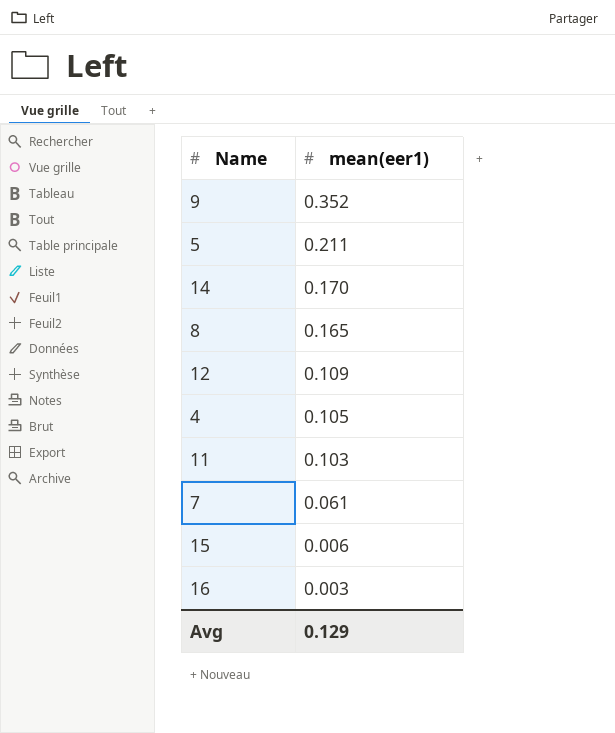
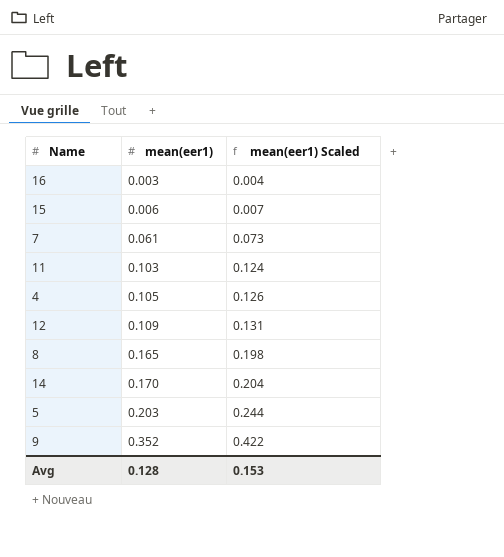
row order: mean(eer1) descending -> mean(eer1) ascending
column mean(eer1) Scaled | formula: none -> [mean(eer1)] * 1.2
5 | mean(eer1): 0.211 -> 0.203
Avg | mean(eer1): 0.129 -> 0.128

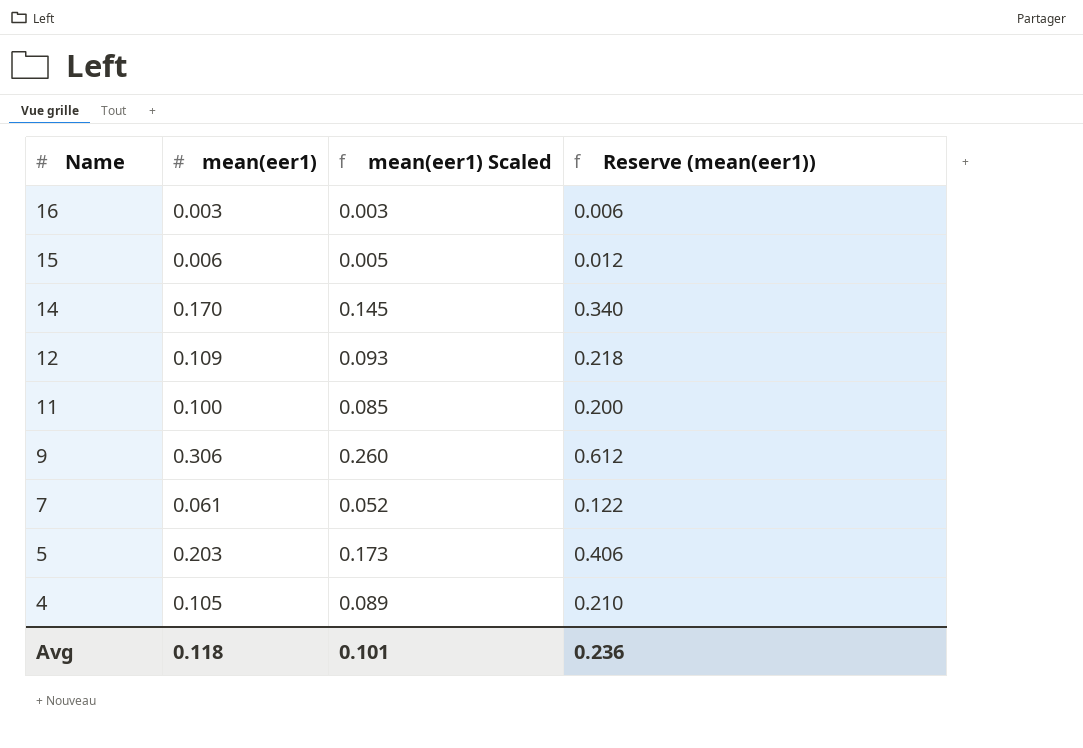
row order: mean(eer1) ascending -> Name descending
column mean(eer1) Scaled | formula: [mean(eer1)] * 1.2 -> [mean(eer1)] * 0.85
column Reserve (mean(eer1)) | formula: none -> [mean(eer1)] * 2
row 8: 0.165 | 0.198 -> none
11 | mean(eer1): 0.103 -> 0.100
9 | mean(eer1): 0.352 -> 0.306
Avg | mean(eer1): 0.128 -> 0.118
Avg | mean(eer1) Scaled: 0.153 -> 0.101

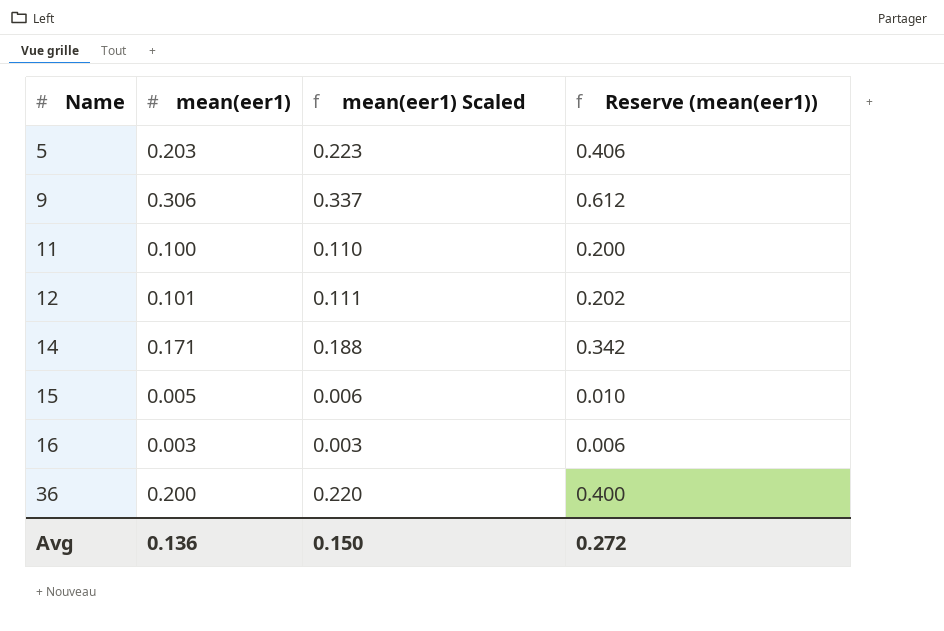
row order: Name descending -> Name ascending
column mean(eer1) Scaled | formula: [mean(eer1)] * 0.85 -> [mean(eer1)] * 1.1
row 7: 0.061 | 0.052 | 0.122 -> none
row 4: 0.105 | 0.089 | 0.210 -> none
12 | mean(eer1): 0.109 -> 0.101
12 | Reserve (mean(eer1)): 0.218 -> 0.202
14 | mean(eer1): 0.170 -> 0.171
14 | Reserve (mean(eer1)): 0.340 -> 0.342
15 | mean(eer1): 0.006 -> 0.005
15 | Reserve (mean(eer1)): 0.012 -> 0.010
row 36: none -> 0.200 | 0.220 | 0.400
Avg | mean(eer1): 0.118 -> 0.136
Avg | mean(eer1) Scaled: 0.101 -> 0.150
Avg | Reserve (mean(eer1)): 0.236 -> 0.272

